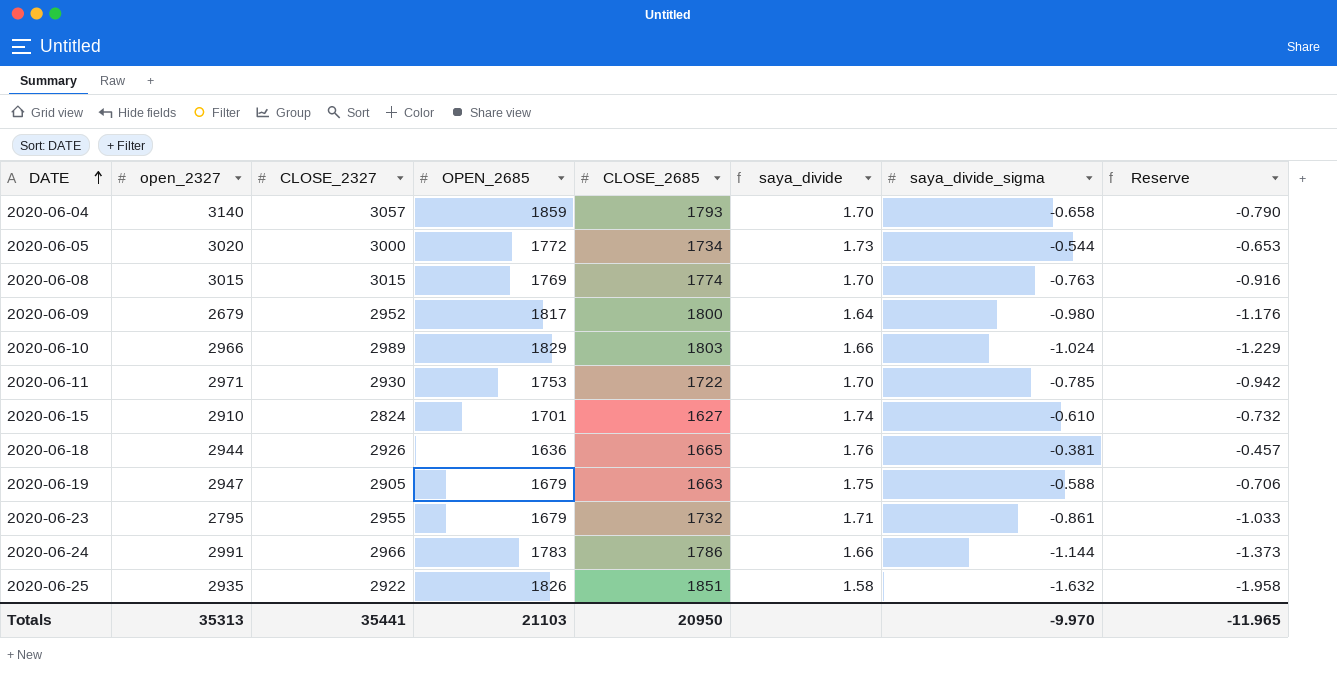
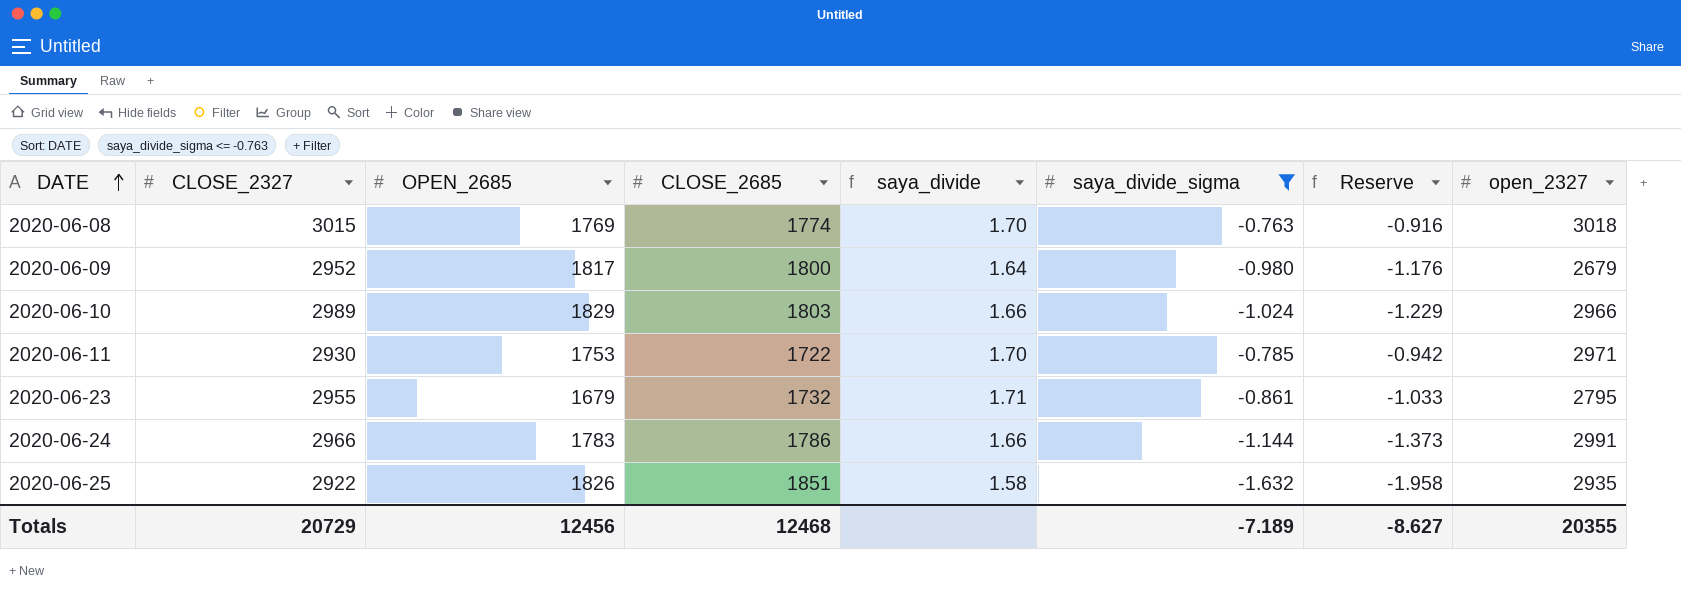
filter: none -> saya_divide_sigma <= -0.763
column open_2327 | position: 2 -> 8
2020-06-08 | open_2327: 3015 -> 3018
Totals | CLOSE_2327: 35441 -> 20729
Totals | OPEN_2685: 21103 -> 12456
Totals | CLOSE_2685: 20950 -> 12468
Totals | saya_divide_sigma: -9.970 -> -7.189
Totals | Reserve: -11.965 -> -8.627
Totals | open_2327: 35313 -> 20355

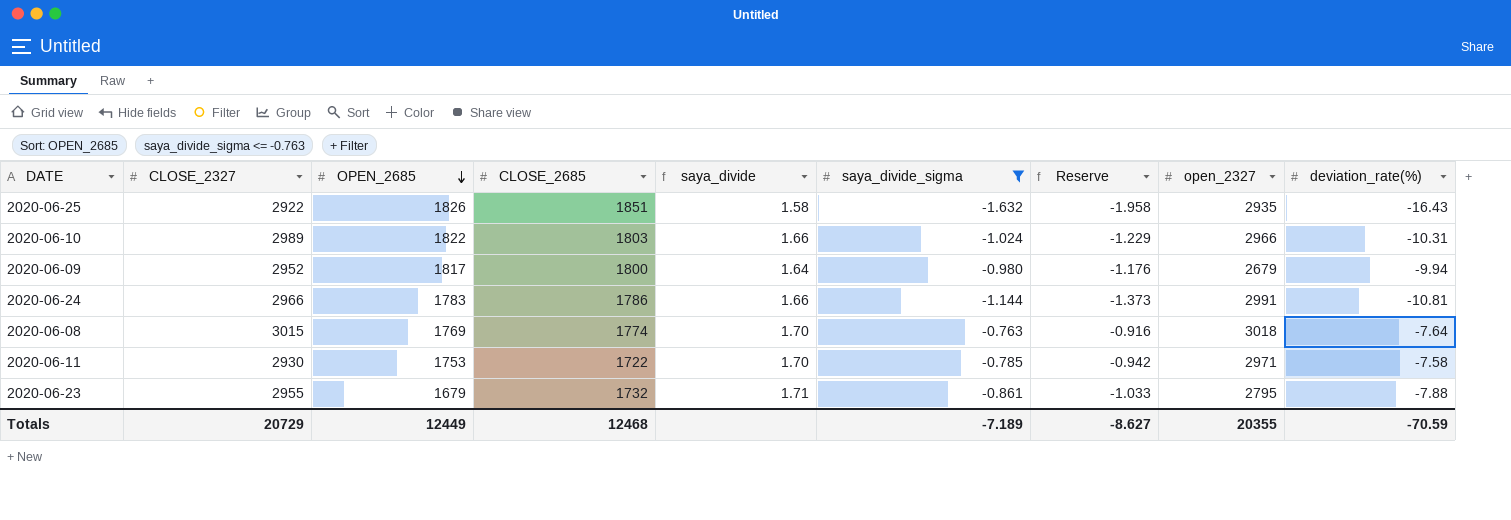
row order: DATE ascending -> OPEN_2685 descending
column deviation_rate(%) | position: none -> 9
2020-06-10 | OPEN_2685: 1829 -> 1822
Totals | OPEN_2685: 12456 -> 12449

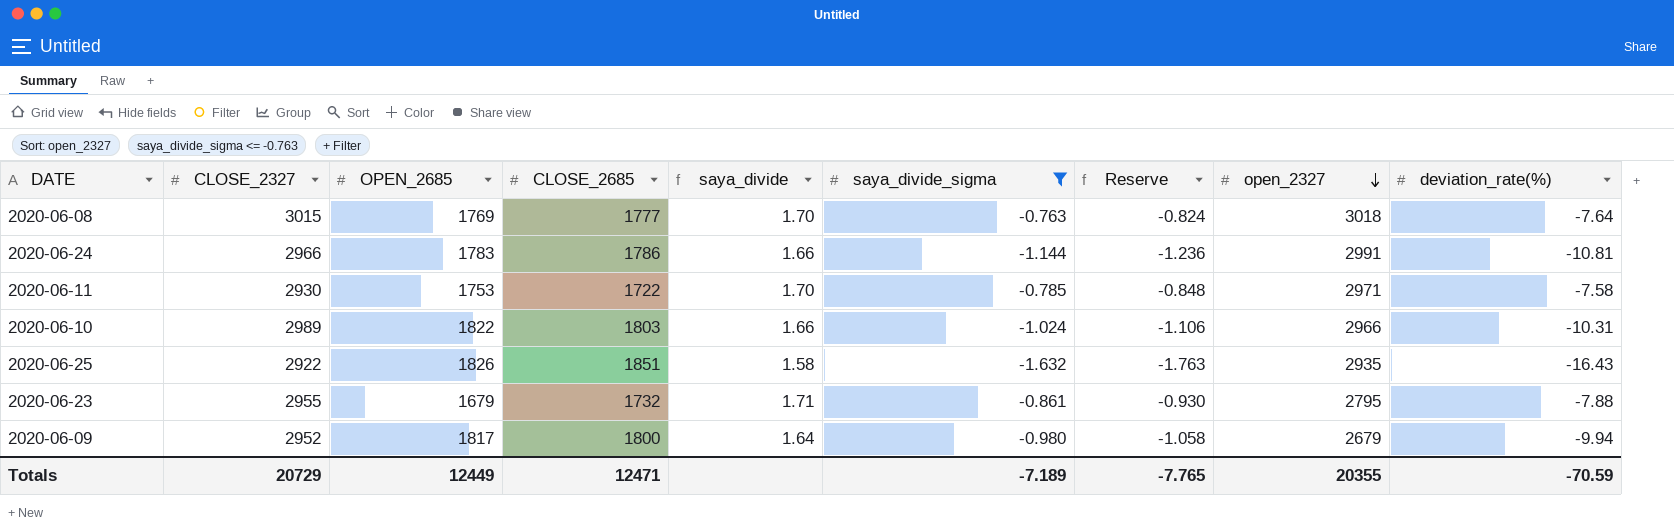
row order: OPEN_2685 descending -> open_2327 descending
column Reserve | formula: [saya_divide_sigma] * 1.2 -> [saya_divide_sigma] * 1.08
2020-06-08 | CLOSE_2685: 1774 -> 1777
Totals | CLOSE_2685: 12468 -> 12471
Totals | Reserve: -8.627 -> -7.765

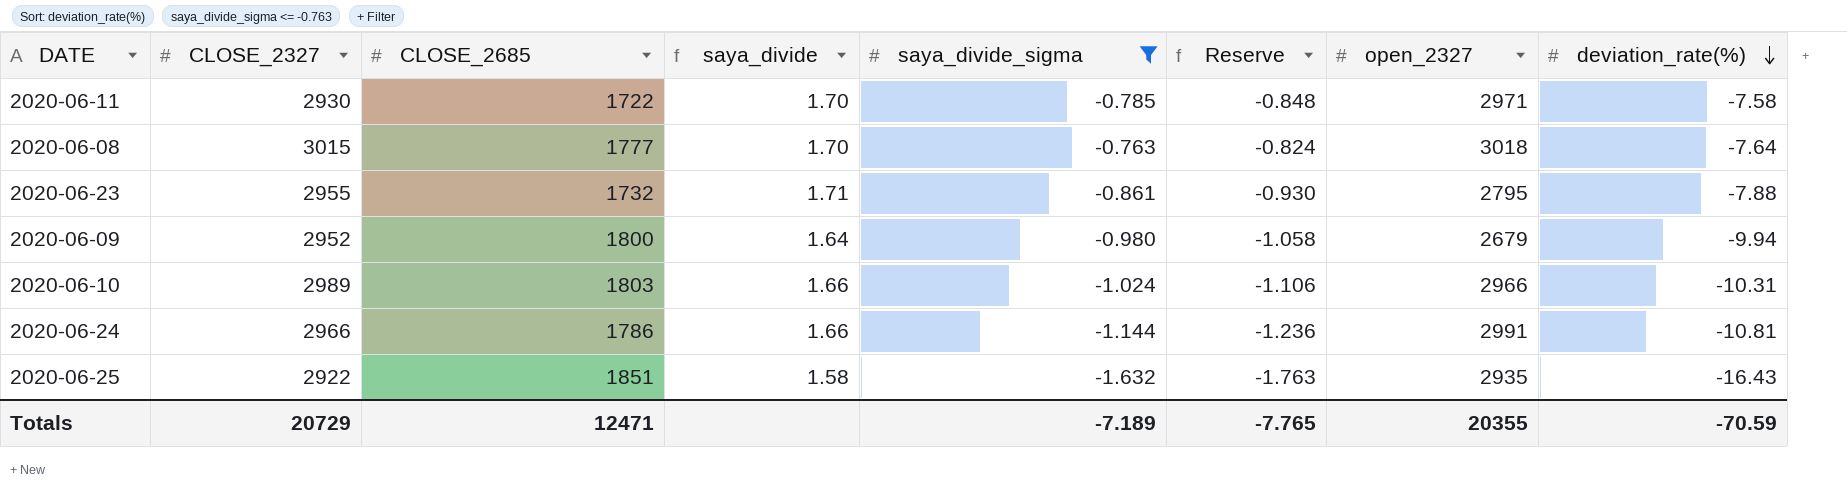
row order: open_2327 descending -> deviation_rate(%) descending
column OPEN_2685 | position: 3 -> none

